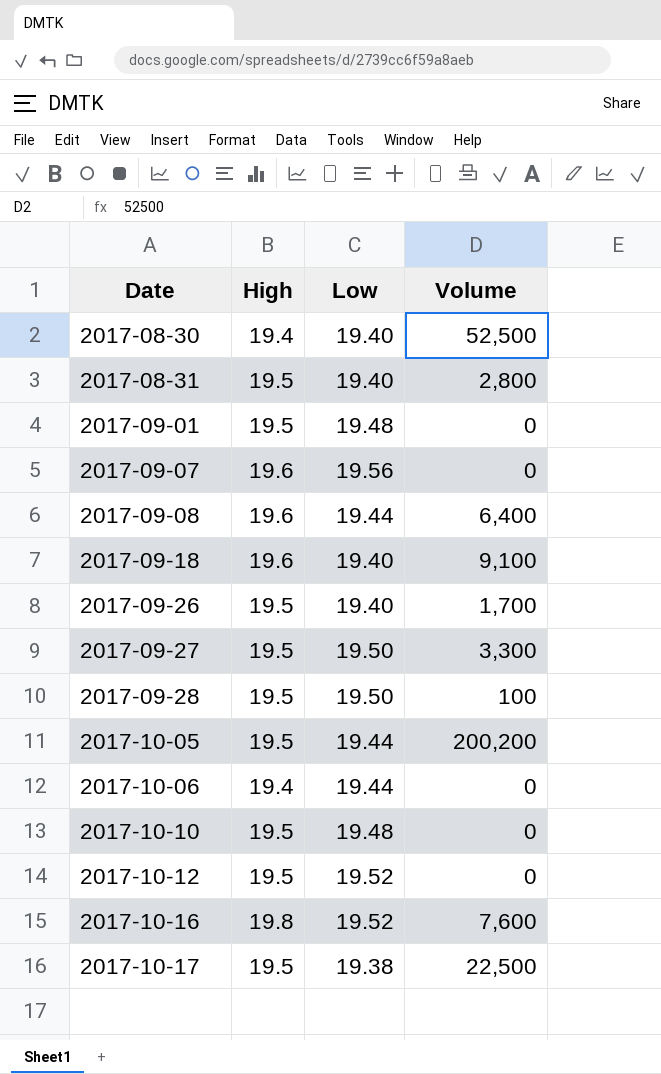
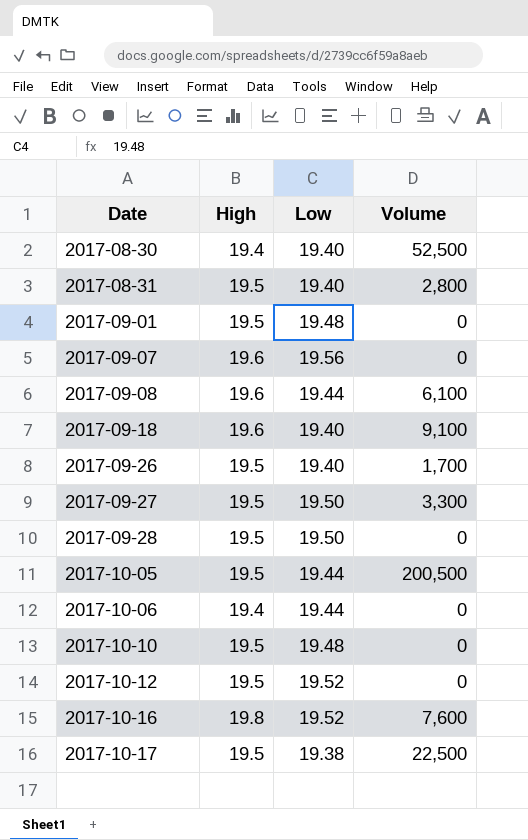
2017-09-08 | Volume: 6,400 -> 6,100
2017-09-28 | Volume: 100 -> 0
2017-10-05 | Volume: 200,200 -> 200,500

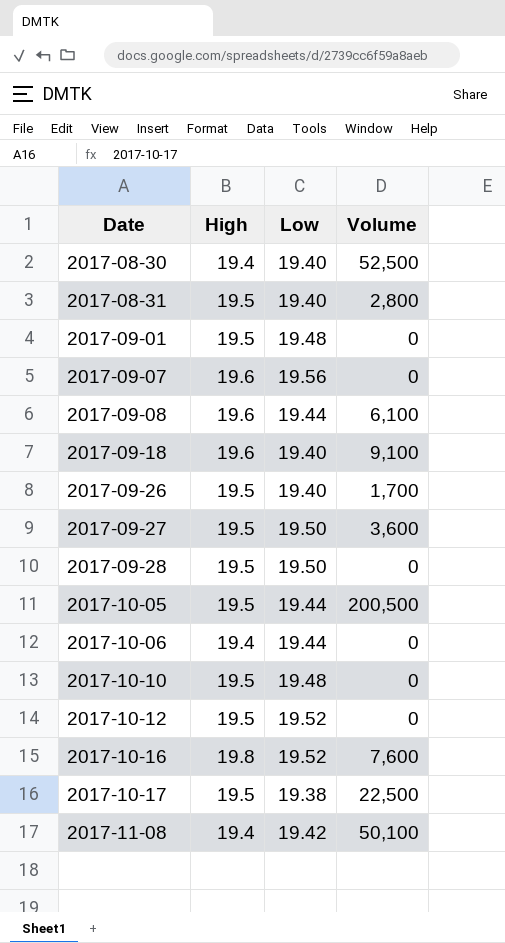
2017-09-27 | Volume: 3,300 -> 3,600
row 2017-11-08: none -> 19.4 | 19.42 | 50,100

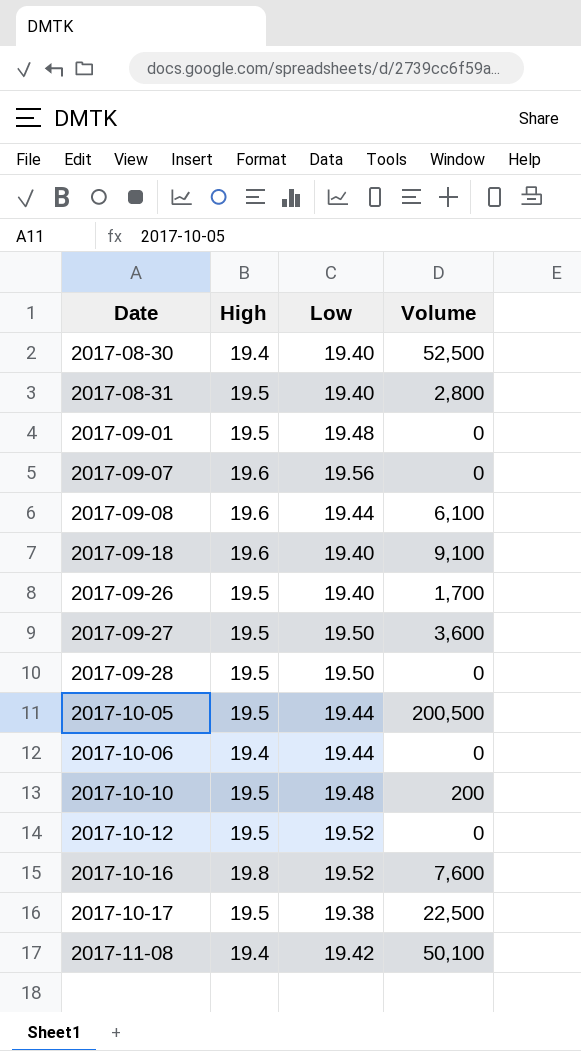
2017-10-10 | Volume: 0 -> 200

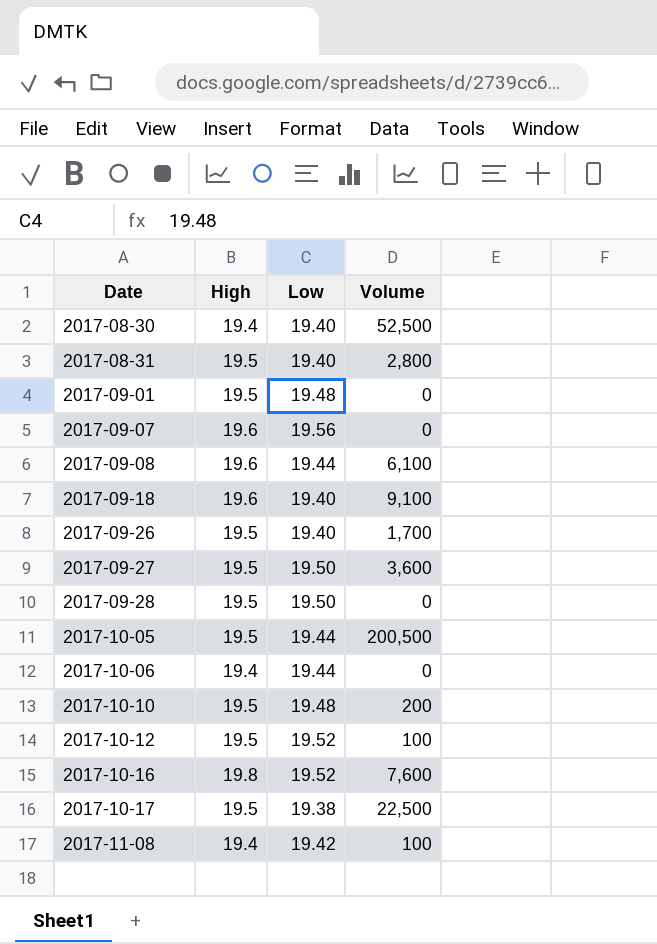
2017-10-12 | Volume: 0 -> 100
2017-11-08 | Volume: 50,100 -> 100

